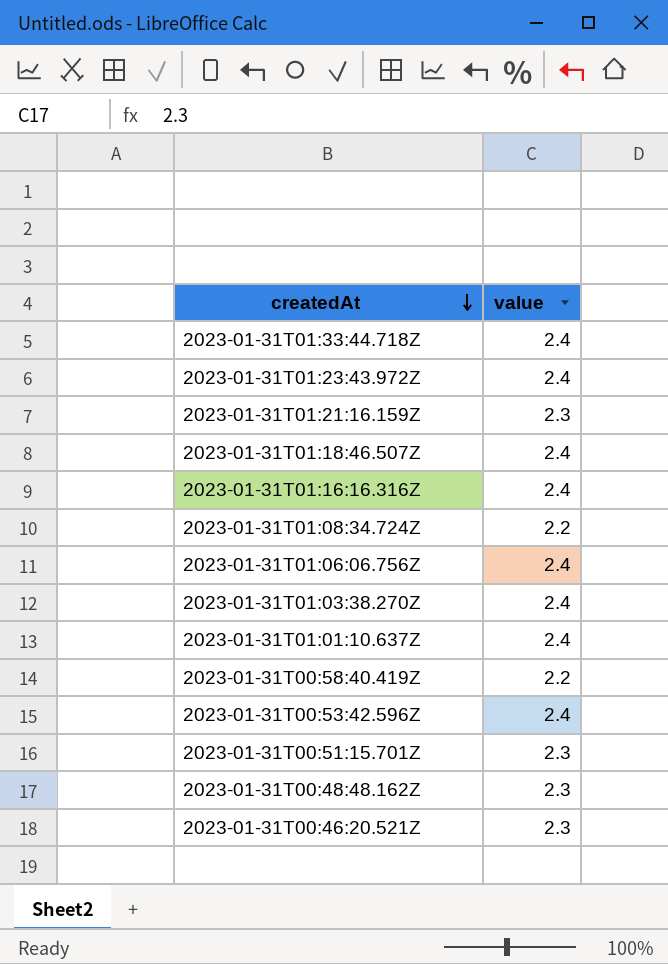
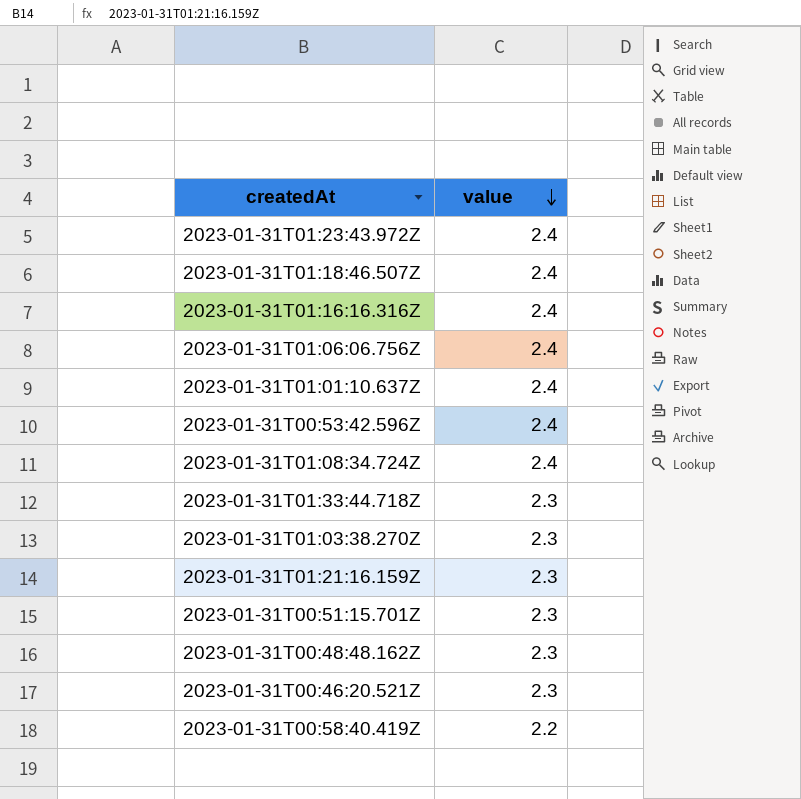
row order: createdAt descending -> value descending
2023-01-31T01:08:34.724Z | value: 2.2 -> 2.4
2023-01-31T01:33:44.718Z | value: 2.4 -> 2.3
2023-01-31T01:03:38.270Z | value: 2.4 -> 2.3

